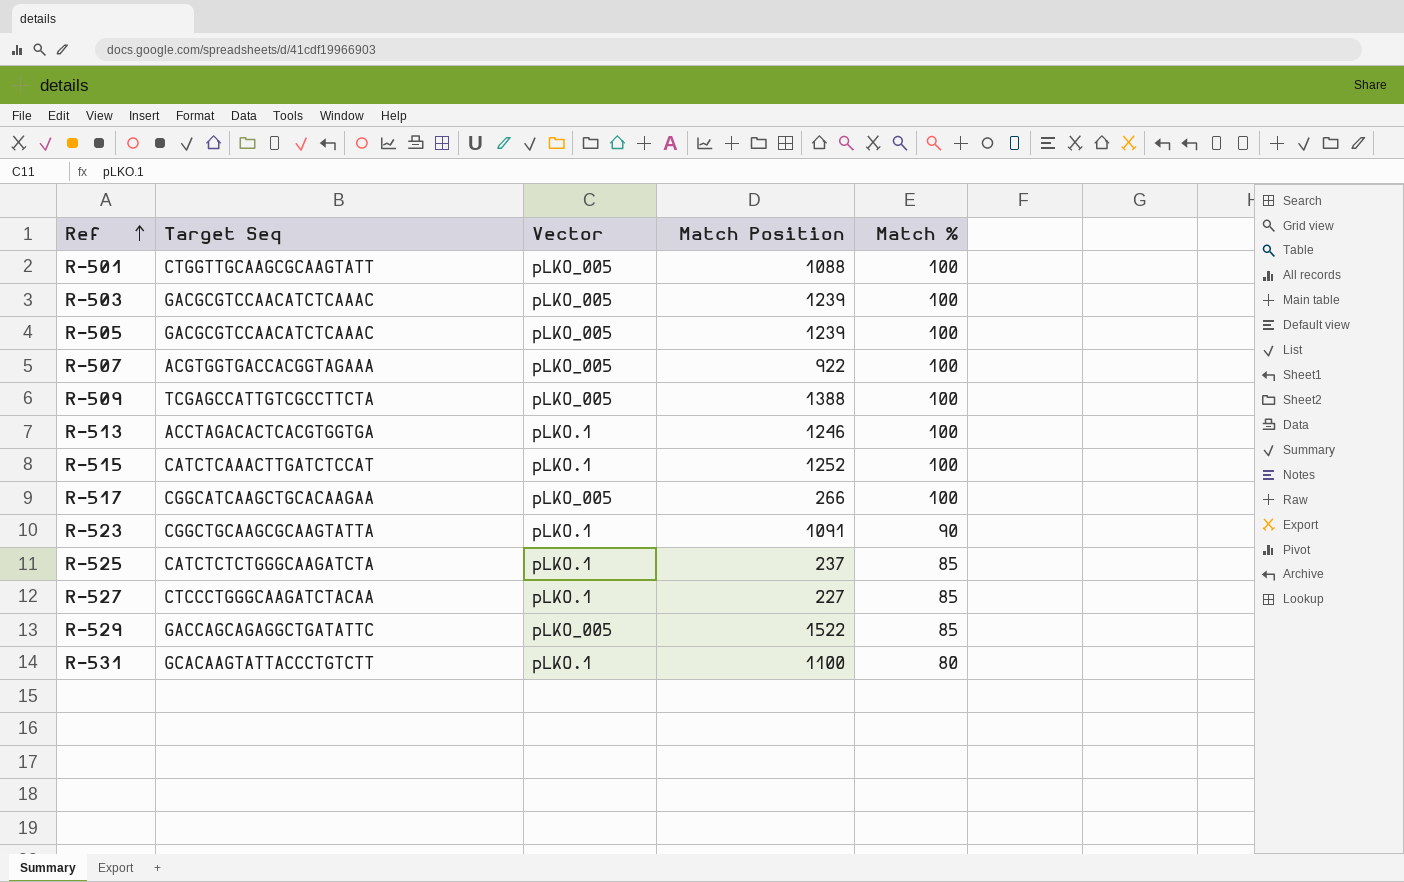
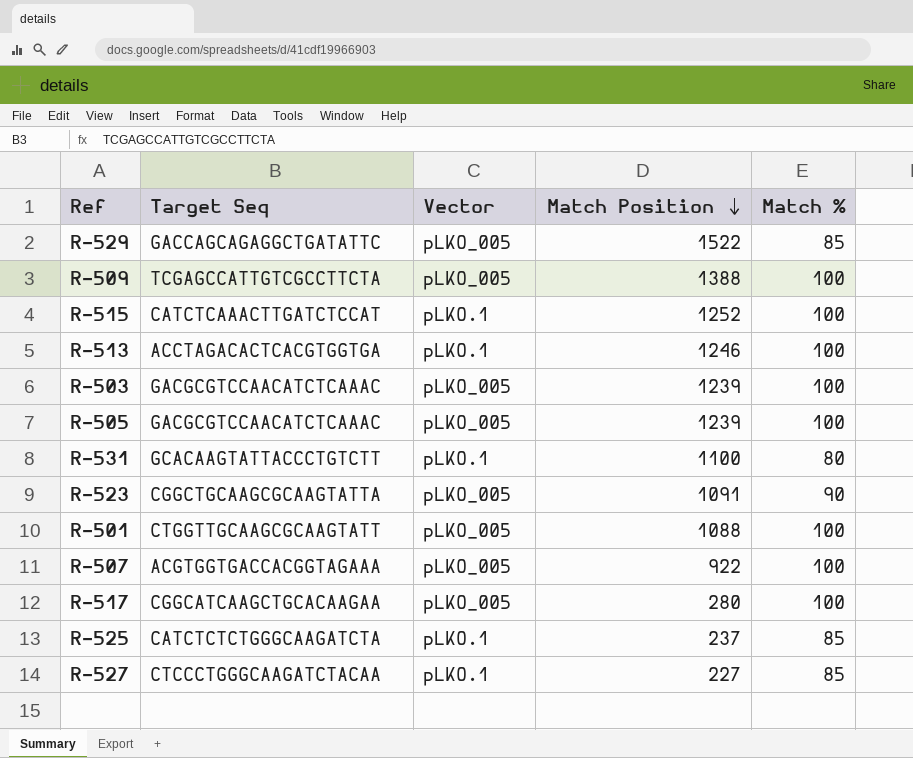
row order: Ref ascending -> Match Position descending
R-523 | Vector: pLKO.1 -> pLKO_005
R-517 | Match Position: 266 -> 280

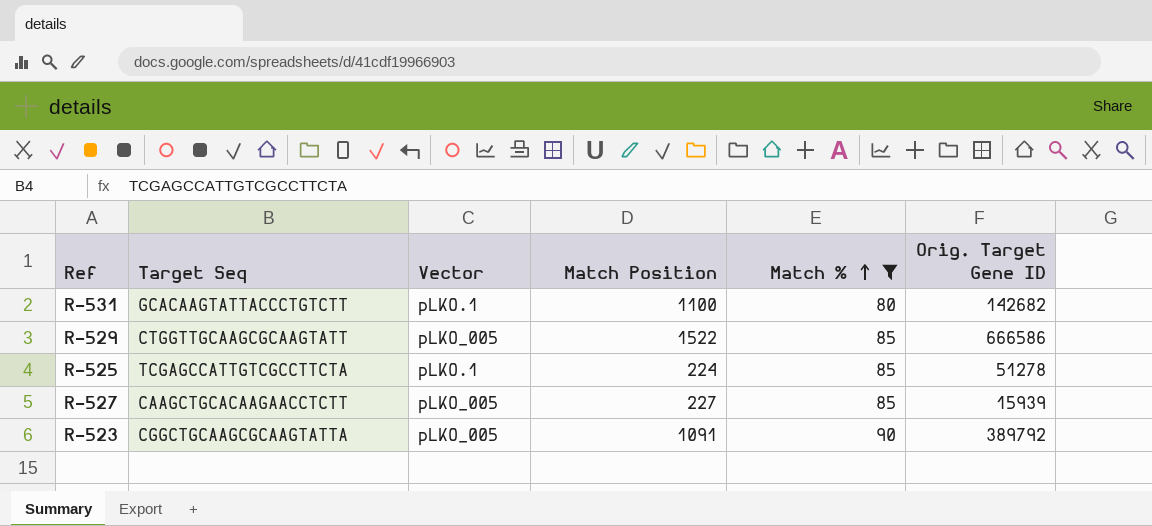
filter: none -> Match % != 100
row order: Match Position descending -> Match % ascending
column Orig. Target Gene ID | position: none -> 6
R-529 | Target Seq: GACCAGCAGAGGCTGATATTC -> CTGGTTGCAAGCGCAAGTATT
R-525 | Target Seq: CATCTCTCTGGGCAAGATCTA -> TCGAGCCATTGTCGCCTTCTA
R-525 | Match Position: 237 -> 224
R-527 | Target Seq: CTCCCTGGGCAAGATCTACAA -> CAAGCTGCACAAGAACCTCTT
R-527 | Vector: pLKO.1 -> pLKO_005

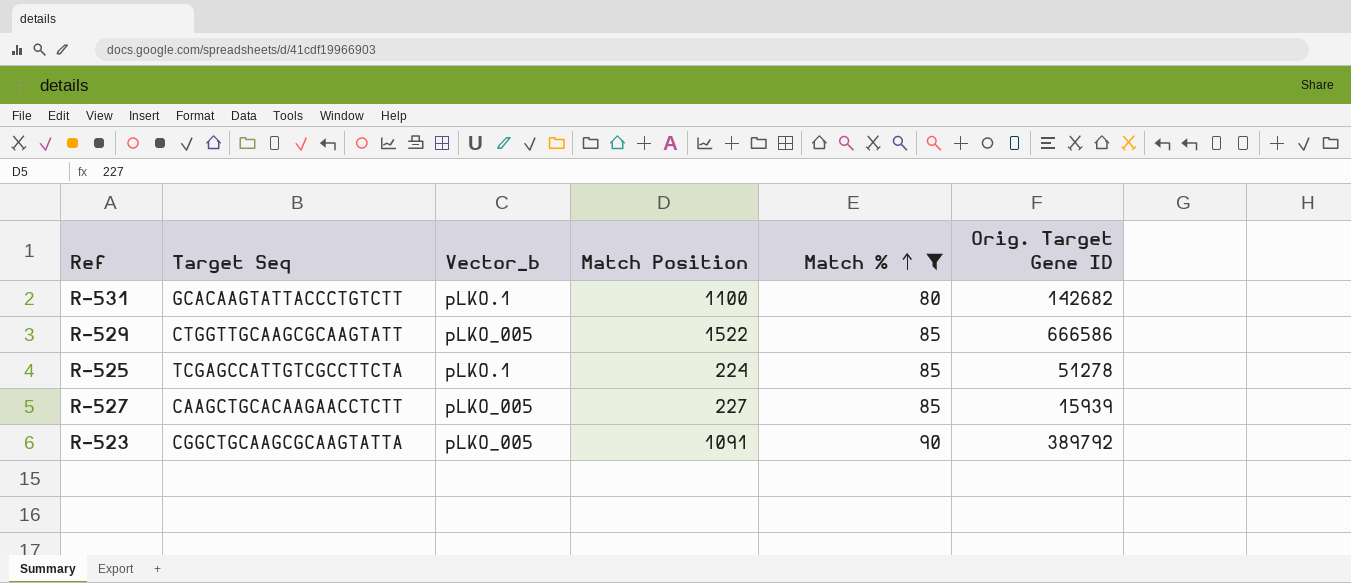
column name: Vector -> Vector_b

